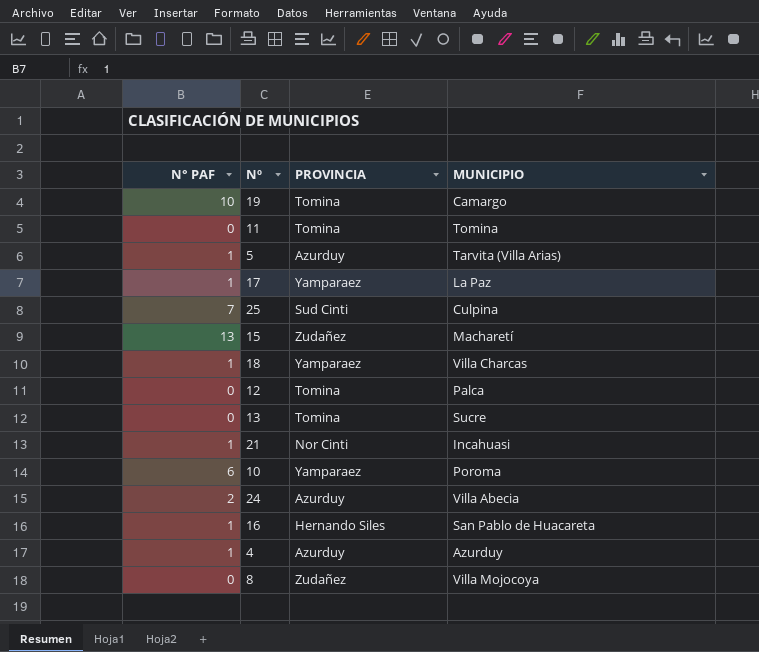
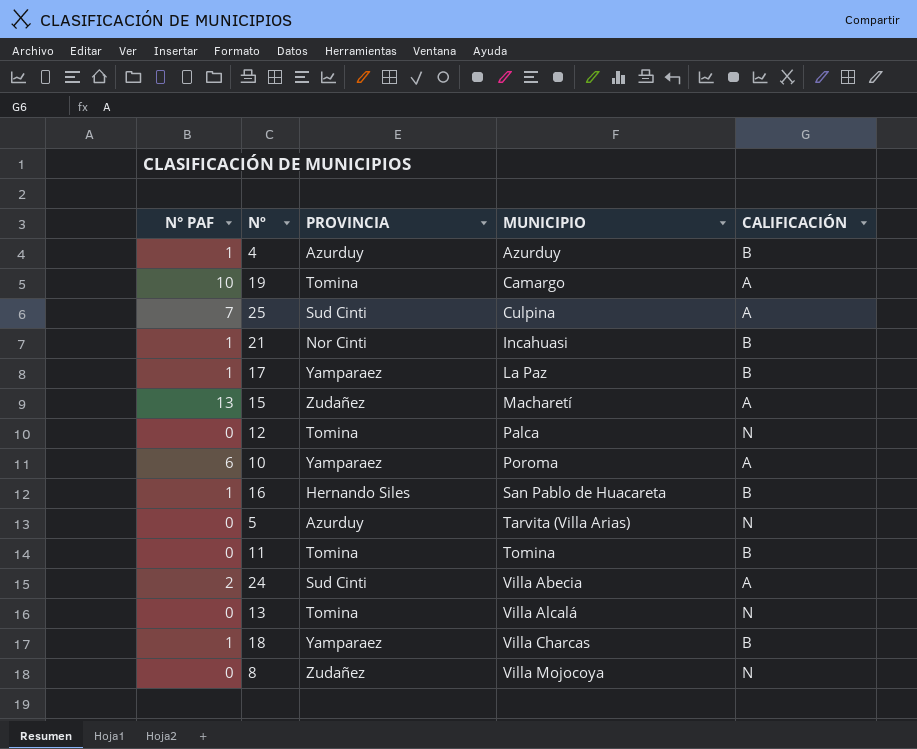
row order: none -> MUNICIPIO ascending
column CALIFICACIÓN | position: none -> 5
5 | N° PAF: 1 -> 0
24 | PROVINCIA: Azurduy -> Sud Cinti
13 | MUNICIPIO: Sucre -> Villa Alcalá

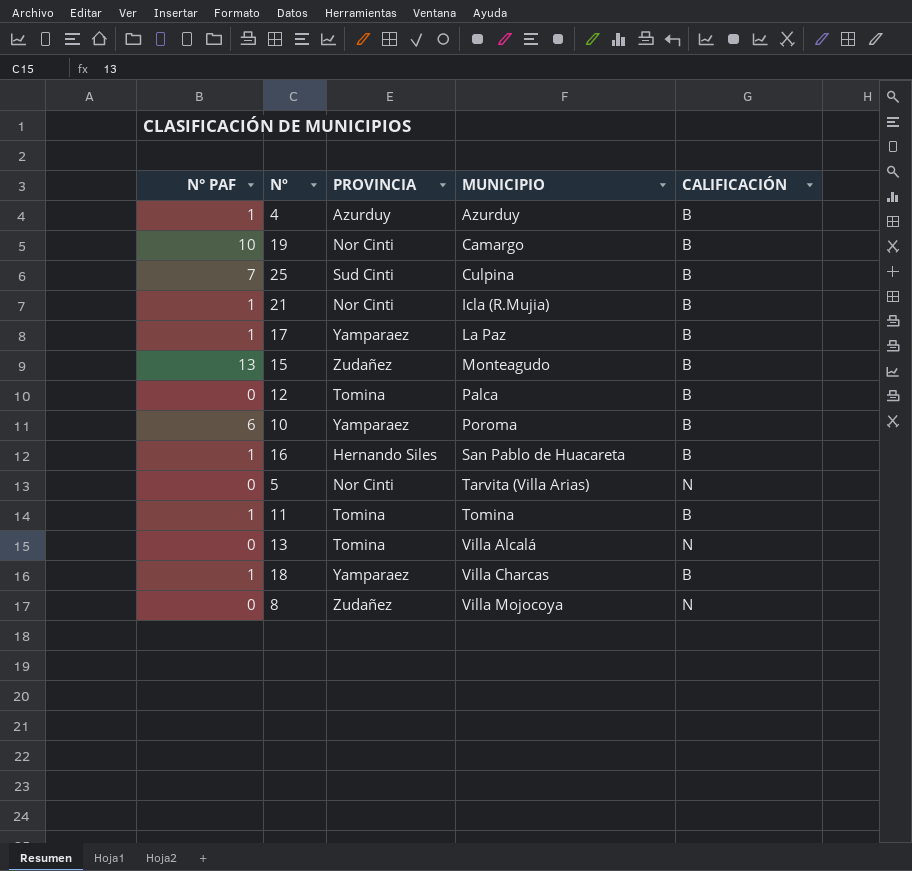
row 24: 2 | Sud Cinti | Villa Abecia | A -> none
19 | PROVINCIA: Tomina -> Nor Cinti
19 | CALIFICACIÓN: A -> B
25 | CALIFICACIÓN: A -> B
21 | MUNICIPIO: Incahuasi -> Icla (R.Mujia)
15 | MUNICIPIO: Macharetí -> Monteagudo
15 | CALIFICACIÓN: A -> B
12 | CALIFICACIÓN: N -> B
10 | CALIFICACIÓN: A -> B
5 | PROVINCIA: Azurduy -> Nor Cinti
11 | N° PAF: 0 -> 1

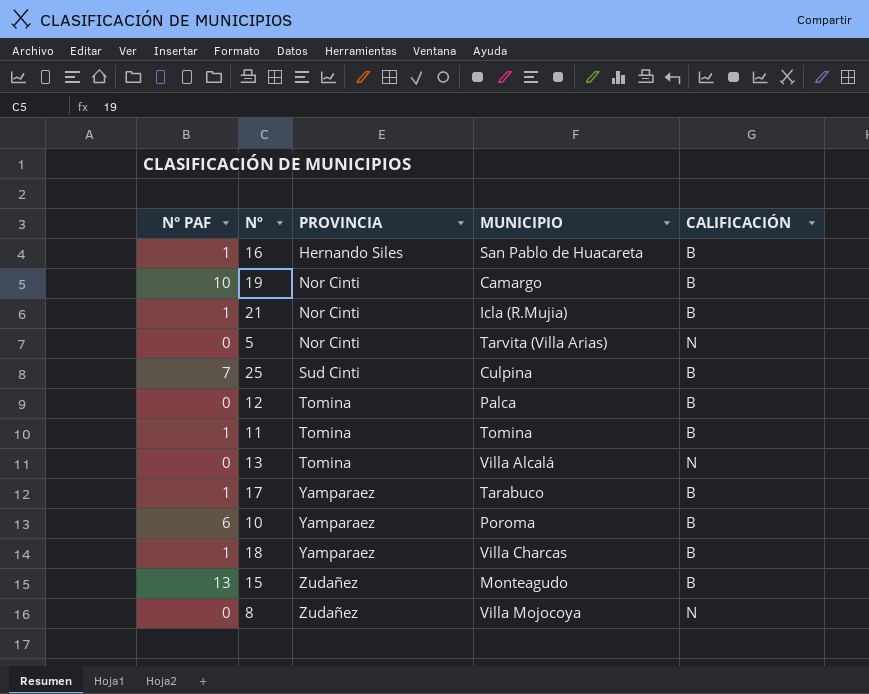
row order: MUNICIPIO ascending -> PROVINCIA ascending
row 4: 1 | Azurduy | Azurduy | B -> none
17 | MUNICIPIO: La Paz -> Tarabuco

